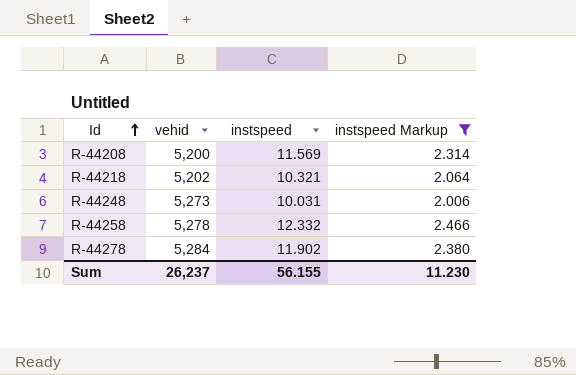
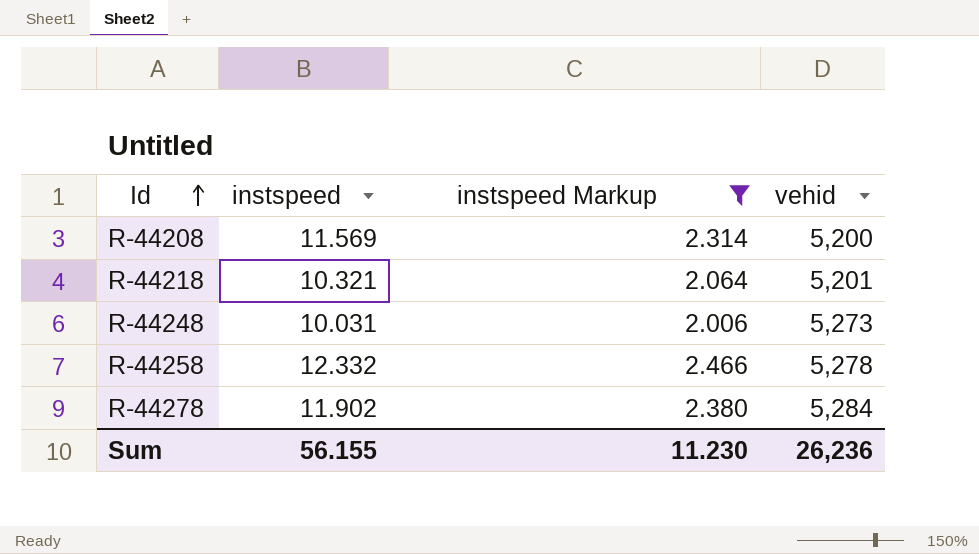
column vehid | position: 2 -> 4
R-44218 | vehid: 5,202 -> 5,201
Sum | vehid: 26,237 -> 26,236

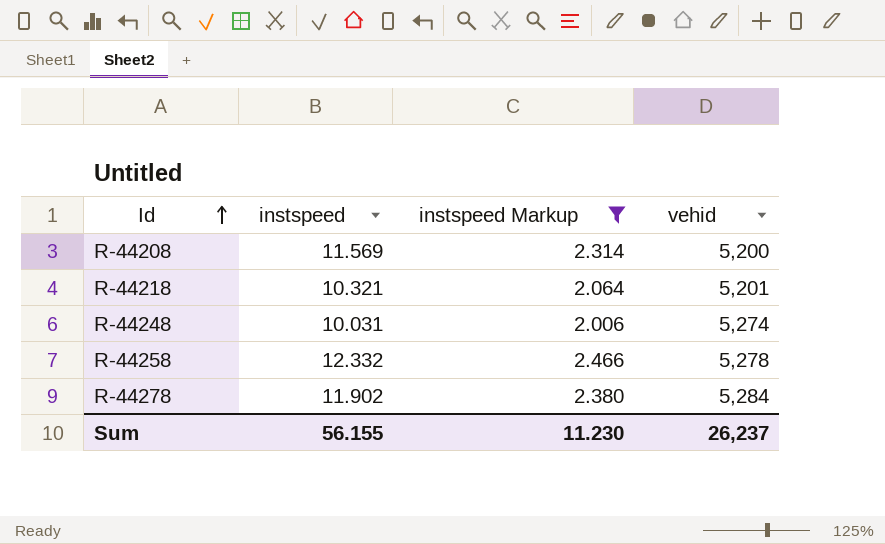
R-44248 | vehid: 5,273 -> 5,274
Sum | vehid: 26,236 -> 26,237

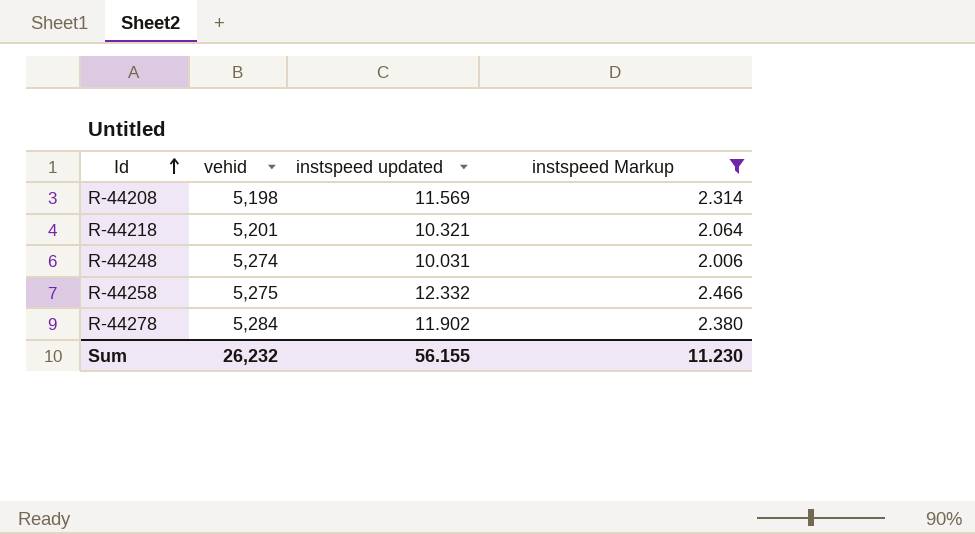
column vehid | position: 4 -> 2
column name: instspeed -> instspeed updated
R-44208 | vehid: 5,200 -> 5,198
R-44258 | vehid: 5,278 -> 5,275
Sum | vehid: 26,237 -> 26,232

